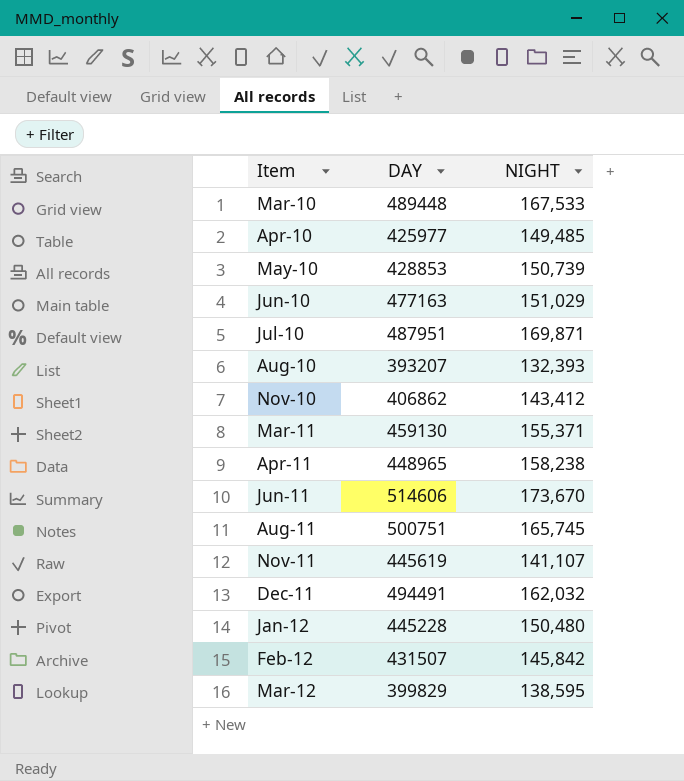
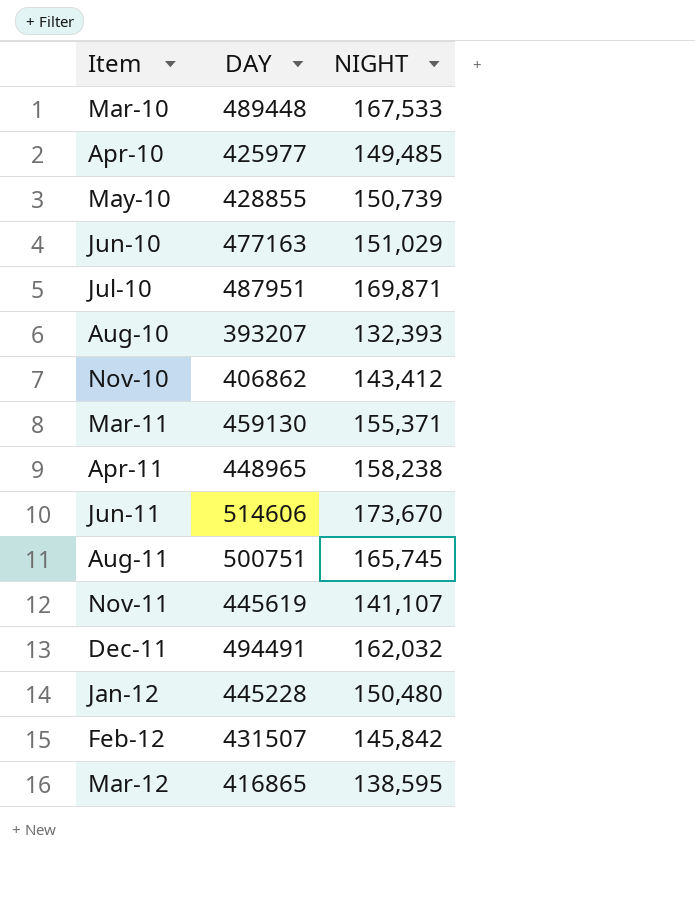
May-10 | DAY: 428853 -> 428855
Mar-12 | DAY: 399829 -> 416865

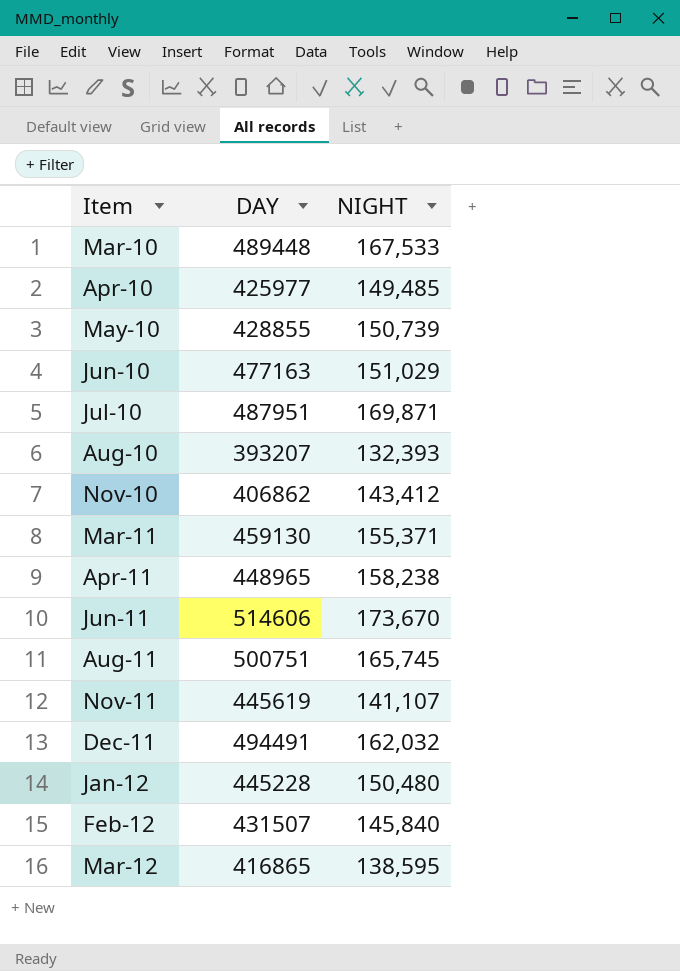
Feb-12 | NIGHT: 145,842 -> 145,840

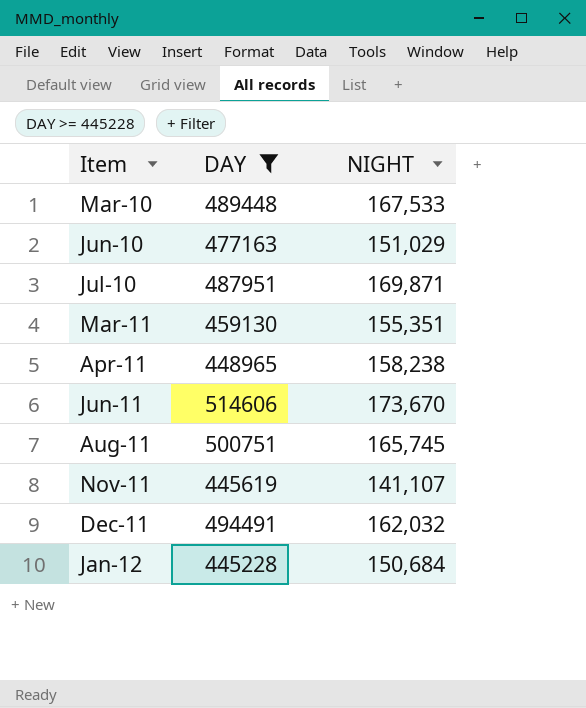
filter: none -> DAY >= 445228
Mar-11 | NIGHT: 155,371 -> 155,351
Jan-12 | NIGHT: 150,480 -> 150,684

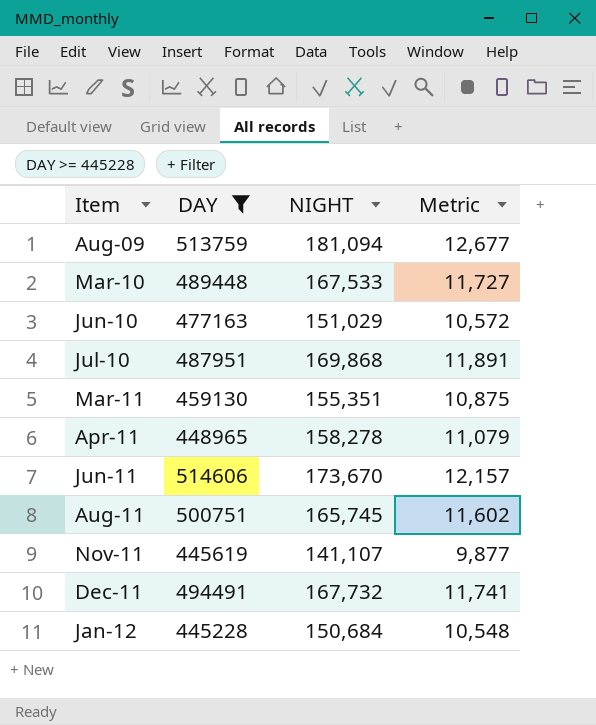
column Metric | formula: none -> [NIGHT] * 0.07
row Aug-09: none -> 513759 | 181,094 | 12,677
Jul-10 | NIGHT: 169,871 -> 169,868
Apr-11 | NIGHT: 158,238 -> 158,278
Dec-11 | NIGHT: 162,032 -> 167,732

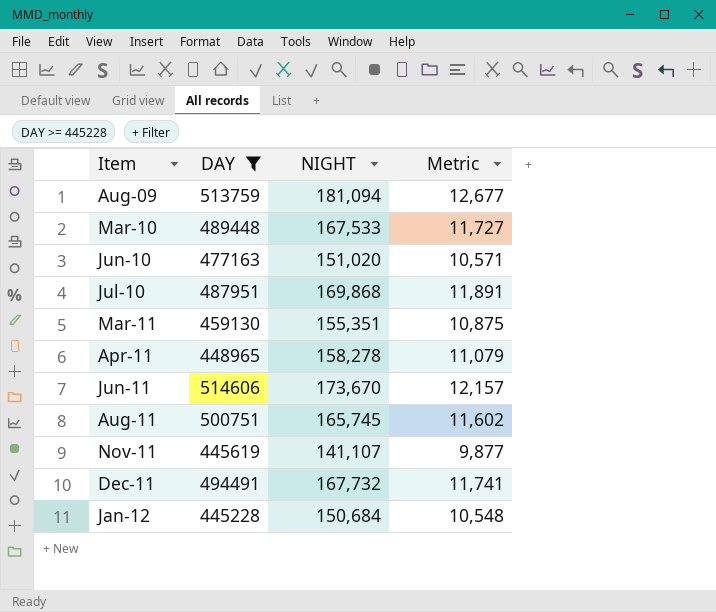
Jun-10 | NIGHT: 151,029 -> 151,020
Jun-10 | Metric: 10,572 -> 10,571

